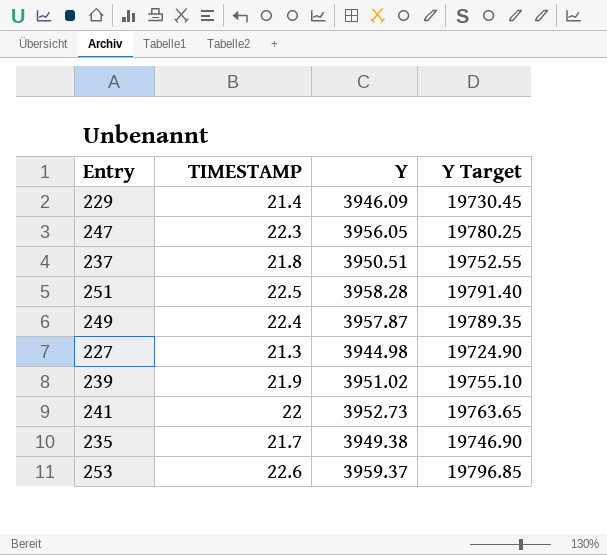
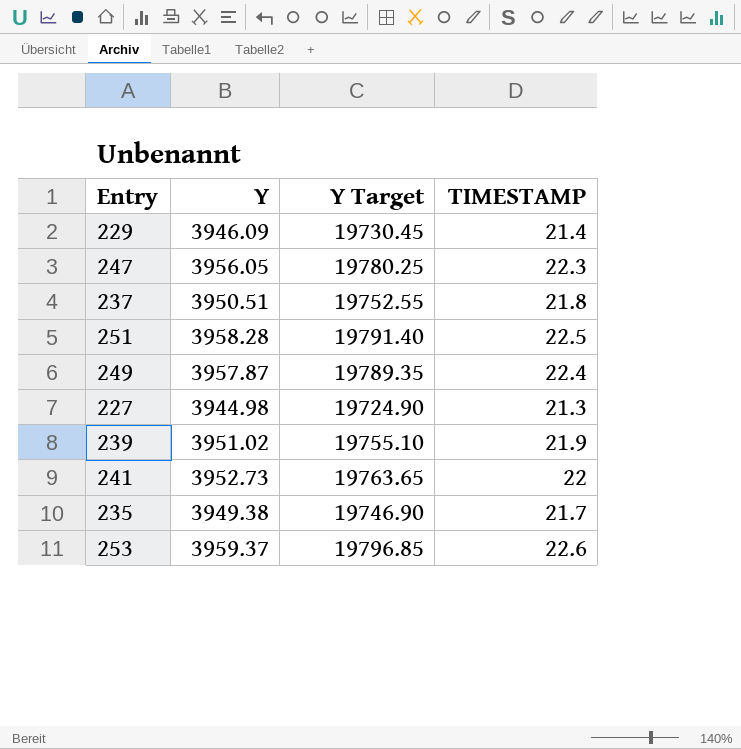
column TIMESTAMP | position: 2 -> 4

